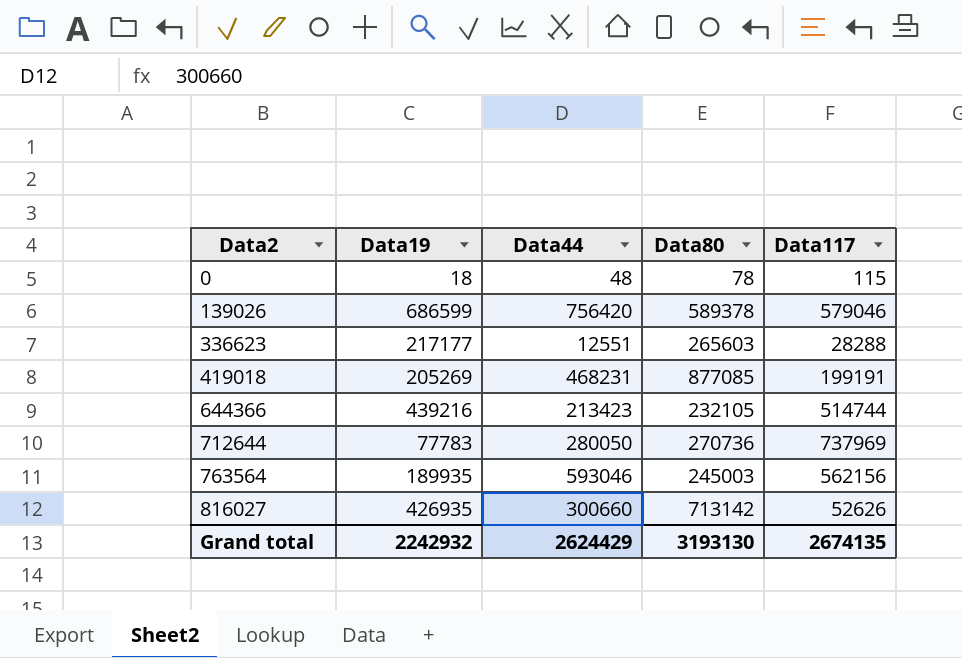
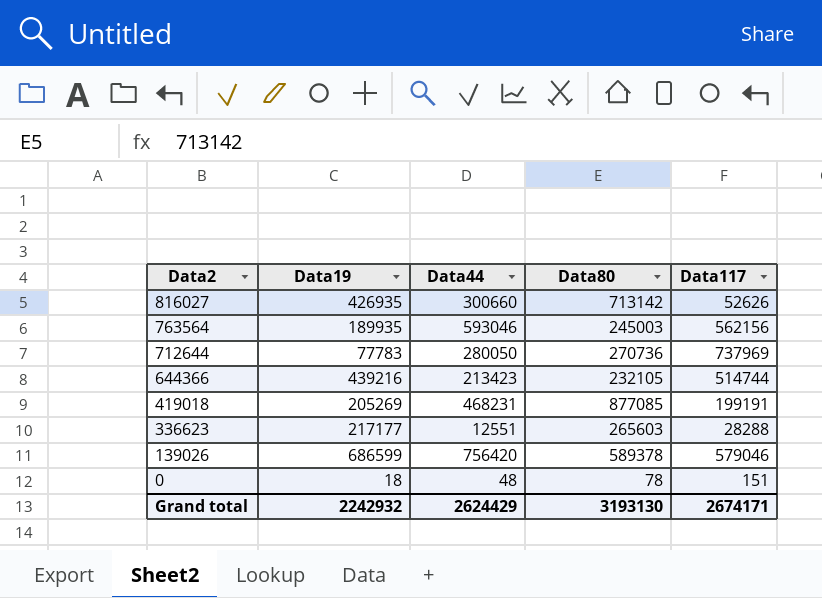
row order: Data2 ascending -> Data2 descending
0 | Data117: 115 -> 151
Grand total | Data117: 2674135 -> 2674171

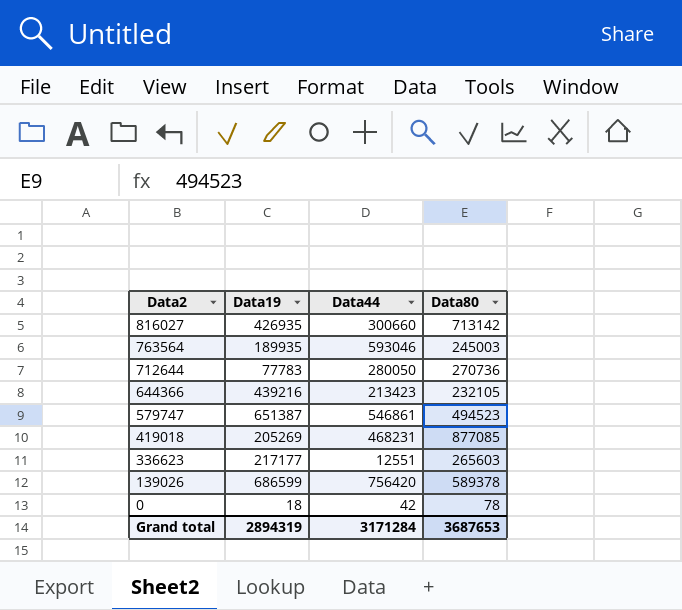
column Data117 | position: 5 -> none
row 579747: none -> 651387 | 546861 | 494523
0 | Data44: 48 -> 42
Grand total | Data19: 2242932 -> 2894319
Grand total | Data44: 2624429 -> 3171284
Grand total | Data80: 3193130 -> 3687653

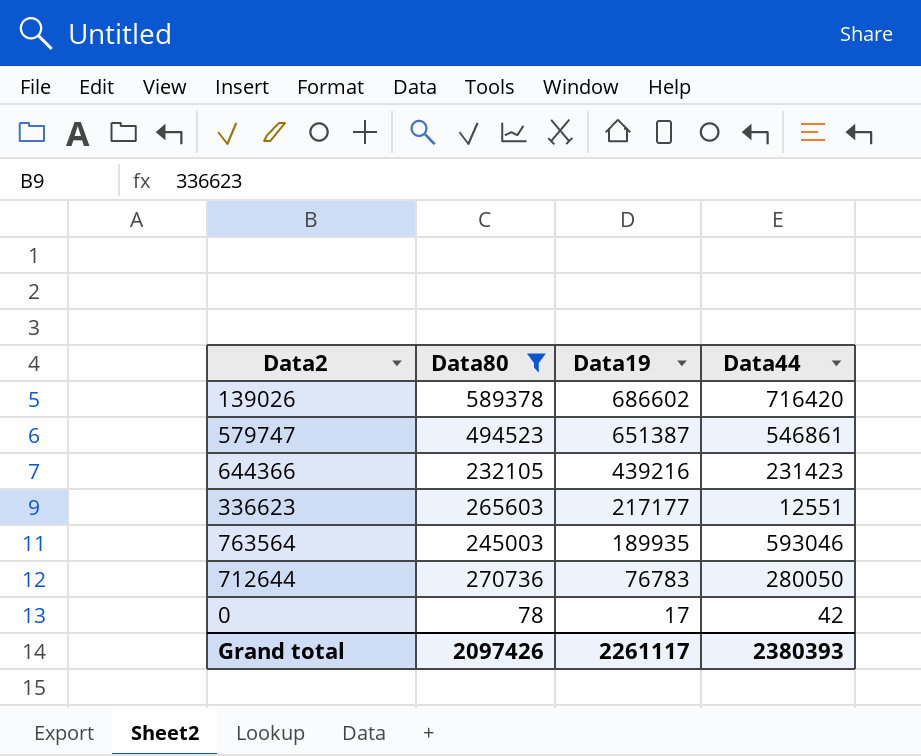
filter: none -> Data80 <= 589378
row order: Data2 descending -> Data19 descending
column Data80 | position: 4 -> 2
139026 | Data19: 686599 -> 686602
139026 | Data44: 756420 -> 716420
644366 | Data44: 213423 -> 231423
712644 | Data19: 77783 -> 76783
0 | Data19: 18 -> 17
Grand total | Data80: 3687653 -> 2097426
Grand total | Data19: 2894319 -> 2261117
Grand total | Data44: 3171284 -> 2380393

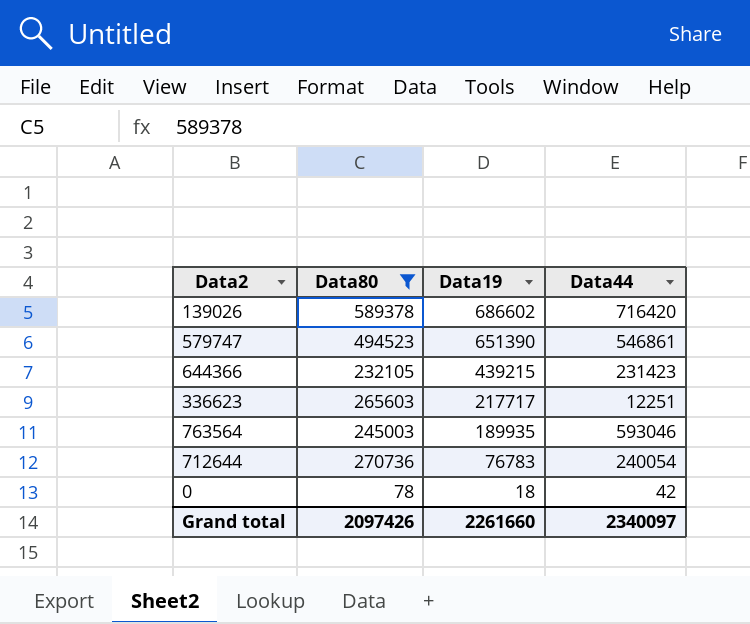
579747 | Data19: 651387 -> 651390
644366 | Data19: 439216 -> 439215
336623 | Data19: 217177 -> 217717
336623 | Data44: 12551 -> 12251
712644 | Data44: 280050 -> 240054
0 | Data19: 17 -> 18
Grand total | Data19: 2261117 -> 2261660
Grand total | Data44: 2380393 -> 2340097

